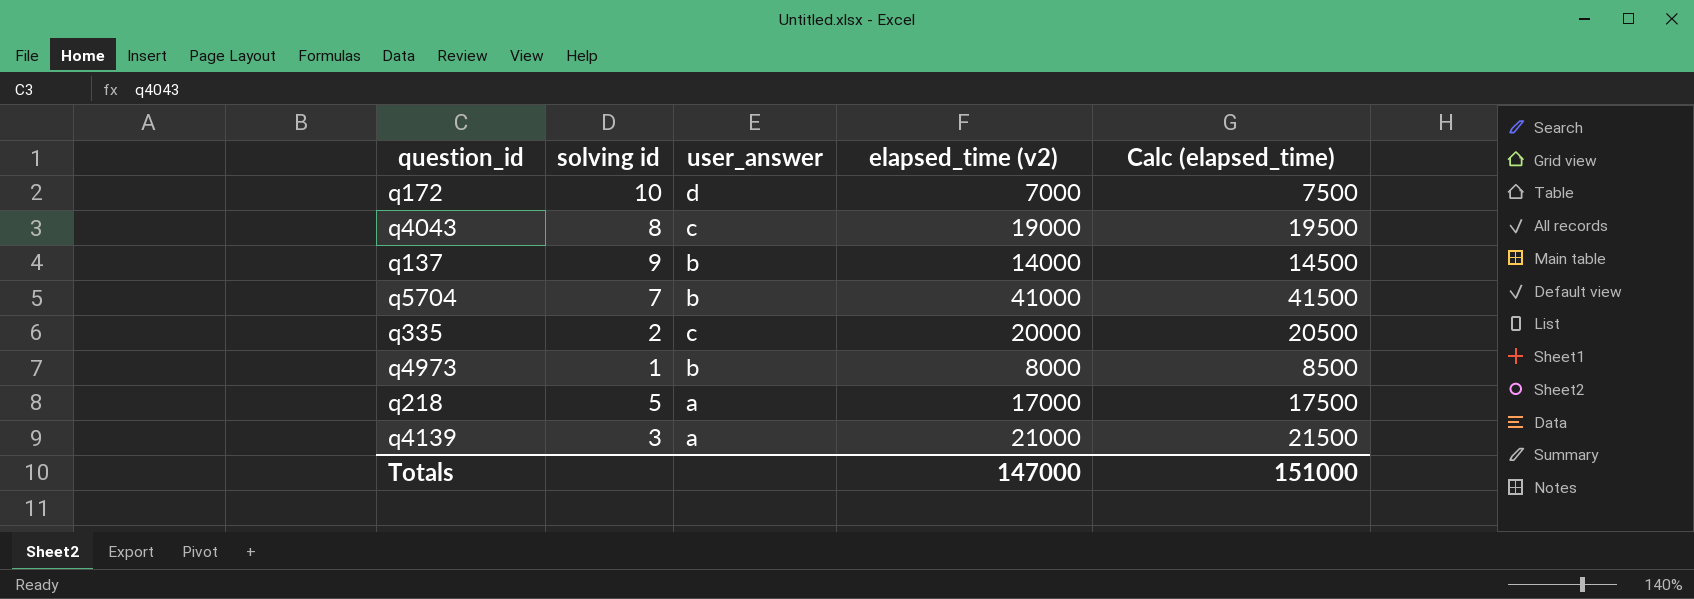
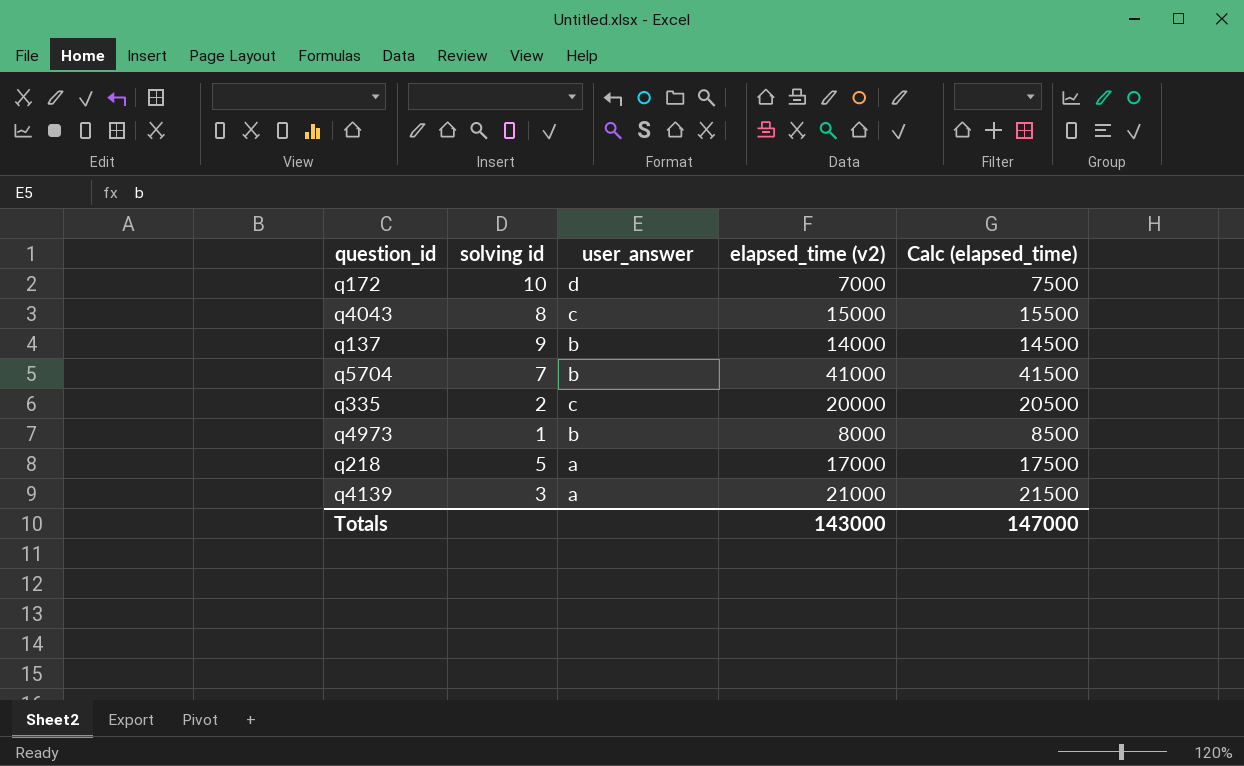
q4043 | elapsed_time (v2): 19000 -> 15000
q4043 | Calc (elapsed_time): 19500 -> 15500
Totals | elapsed_time (v2): 147000 -> 143000
Totals | Calc (elapsed_time): 151000 -> 147000

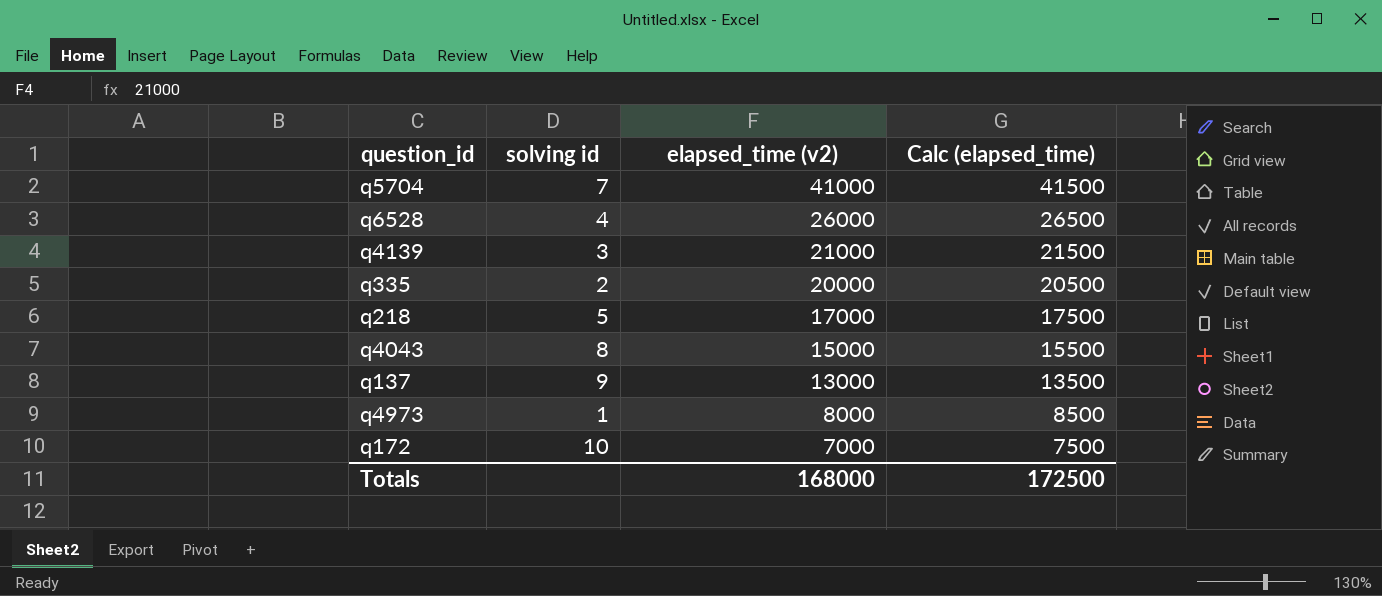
row order: none -> elapsed_time (v2) descending
column user_answer | position: 3 -> none
row q6528: none -> 4 | 26000 | 26500
q137 | elapsed_time (v2): 14000 -> 13000
q137 | Calc (elapsed_time): 14500 -> 13500
Totals | elapsed_time (v2): 143000 -> 168000
Totals | Calc (elapsed_time): 147000 -> 172500

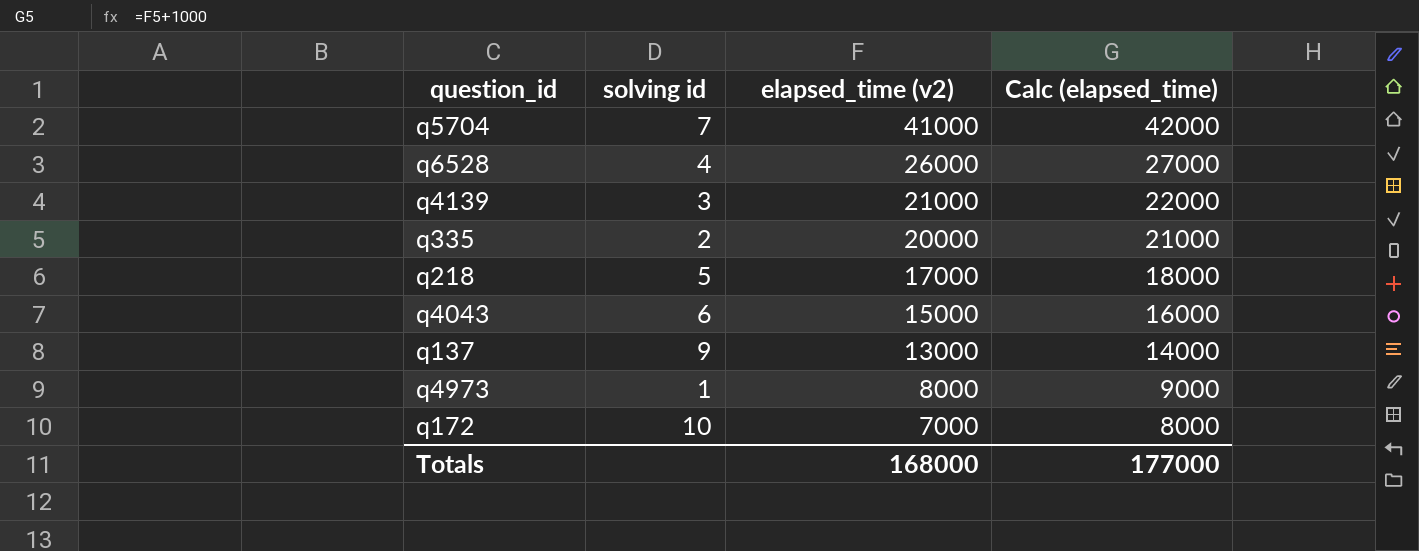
column Calc (elapsed_time) | formula: [elapsed_time (v2)] + 500 -> [elapsed_time (v2)] + 1000
q4043 | solving id: 8 -> 6
Totals | Calc (elapsed_time): 172500 -> 177000

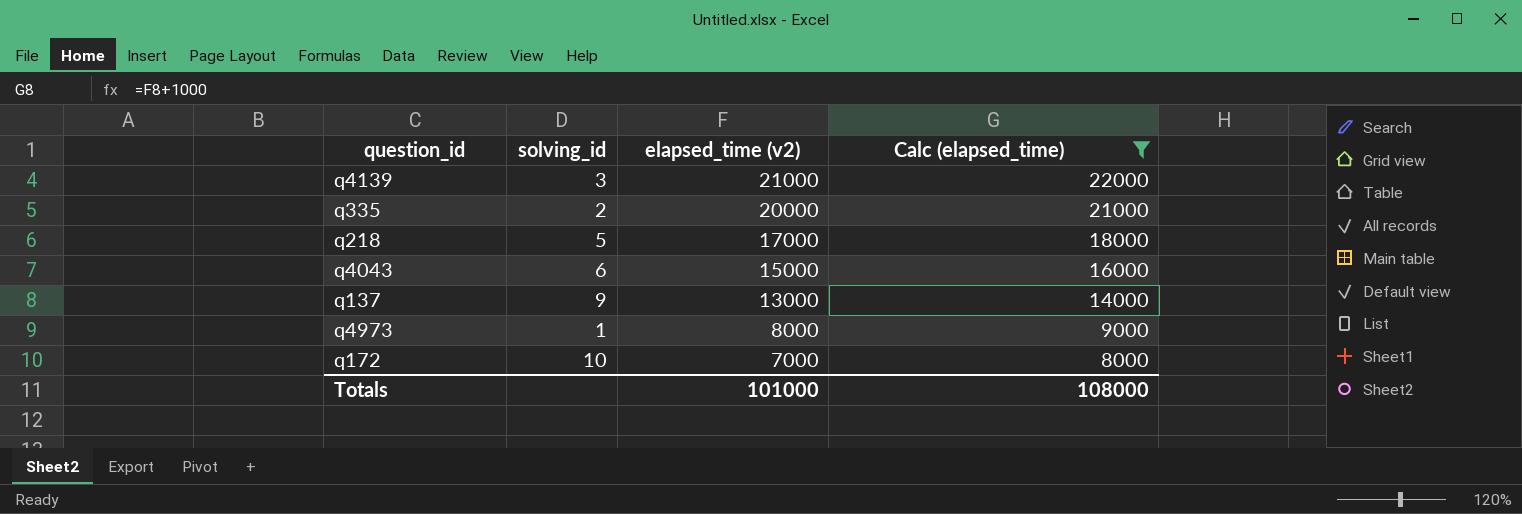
filter: none -> Calc (elapsed_time) <= 22000
column name: solving id -> solving_id
Totals | elapsed_time (v2): 168000 -> 101000
Totals | Calc (elapsed_time): 177000 -> 108000

